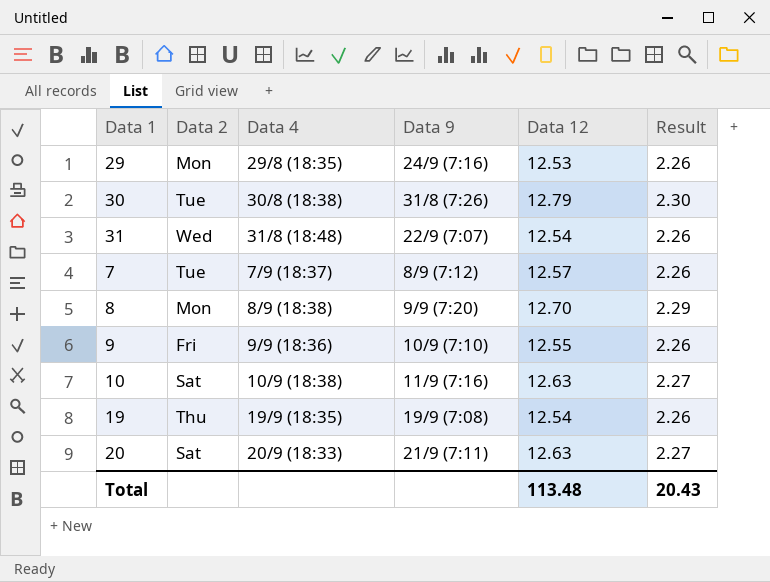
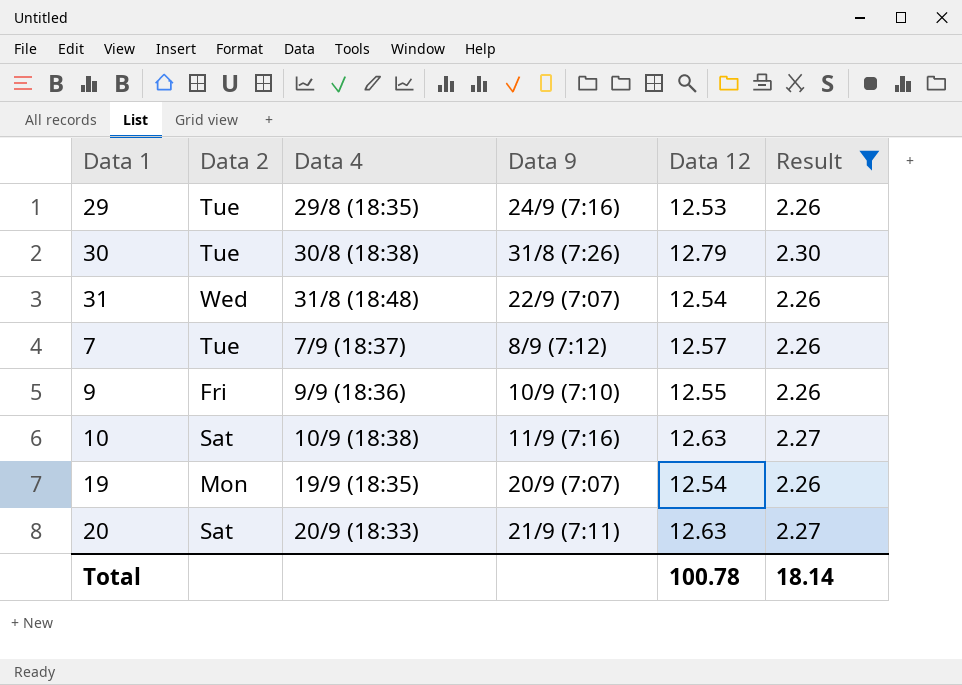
filter: none -> Result != 2.29
29 | Data 2: Mon -> Tue
19 | Data 2: Thu -> Mon
19 | Data 9: 19/9 (7:08) -> 20/9 (7:07)
Total | Data 12: 113.48 -> 100.78
Total | Result: 20.43 -> 18.14

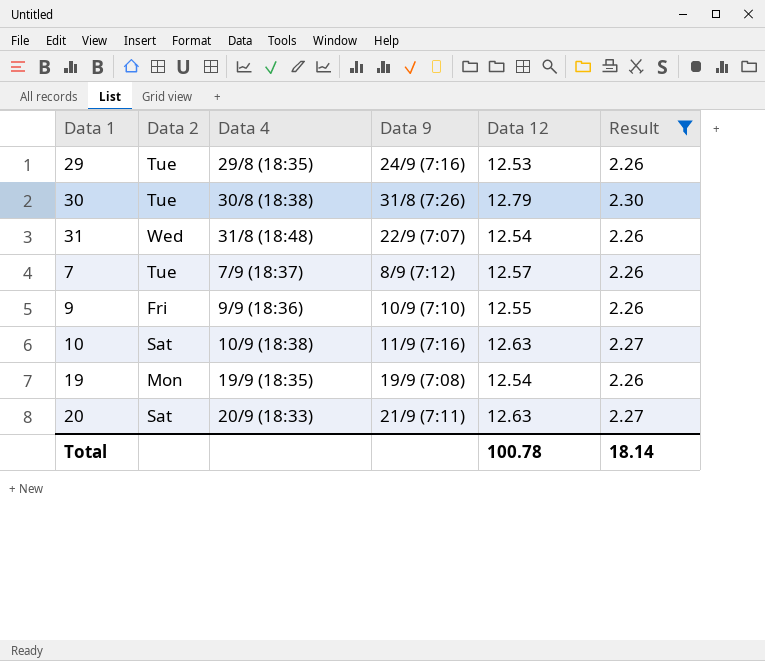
19 | Data 9: 20/9 (7:07) -> 19/9 (7:08)

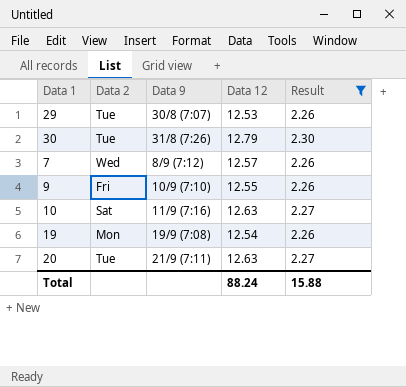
column Data 4 | position: 3 -> none
row 31: Wed | 31/8 (18:48) | 22/9 (7:07) | 12.54 | 2.26 -> none
29 | Data 9: 24/9 (7:16) -> 30/8 (7:07)
7 | Data 2: Tue -> Wed
20 | Data 2: Sat -> Tue
Total | Data 12: 100.78 -> 88.24
Total | Result: 18.14 -> 15.88

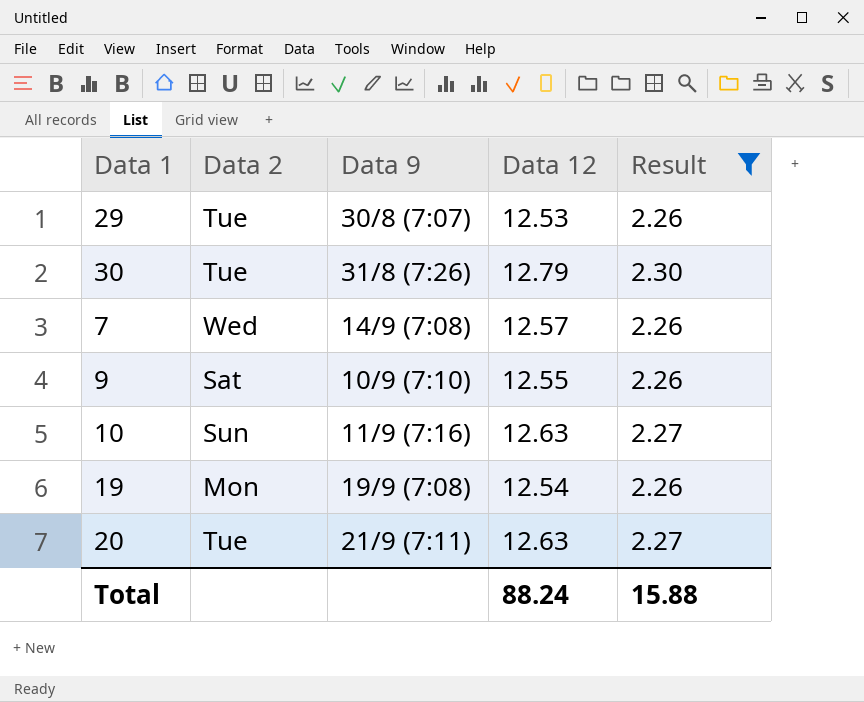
7 | Data 9: 8/9 (7:12) -> 14/9 (7:08)
9 | Data 2: Fri -> Sat
10 | Data 2: Sat -> Sun

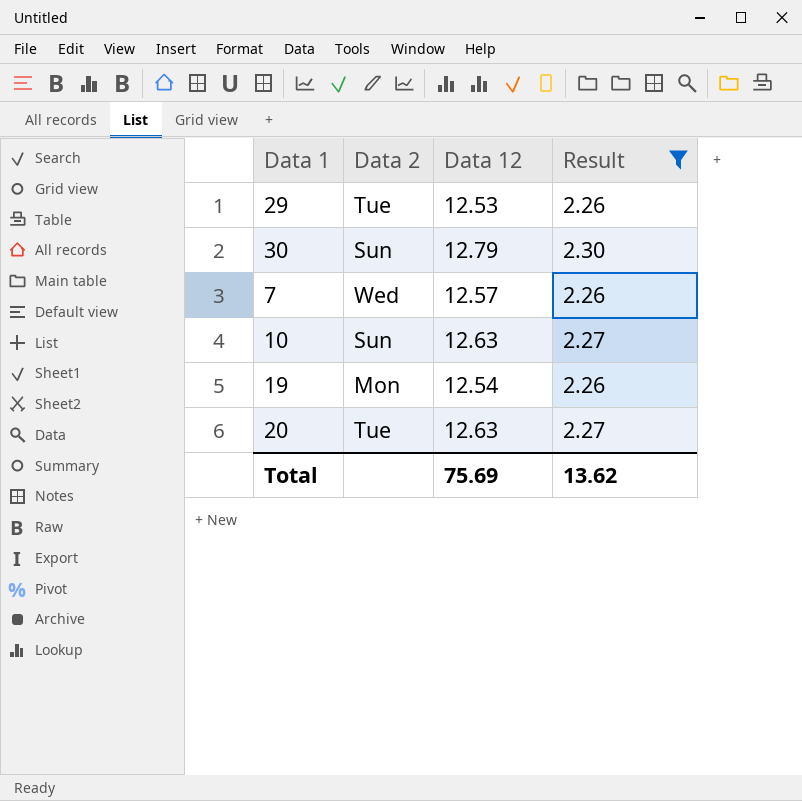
column Data 9 | position: 3 -> none
row 9: Sat | 10/9 (7:10) | 12.55 | 2.26 -> none
30 | Data 2: Tue -> Sun
Total | Data 12: 88.24 -> 75.69
Total | Result: 15.88 -> 13.62

